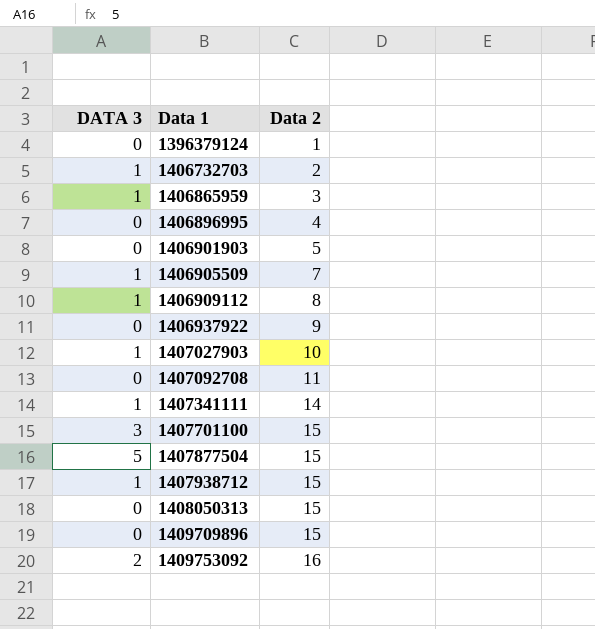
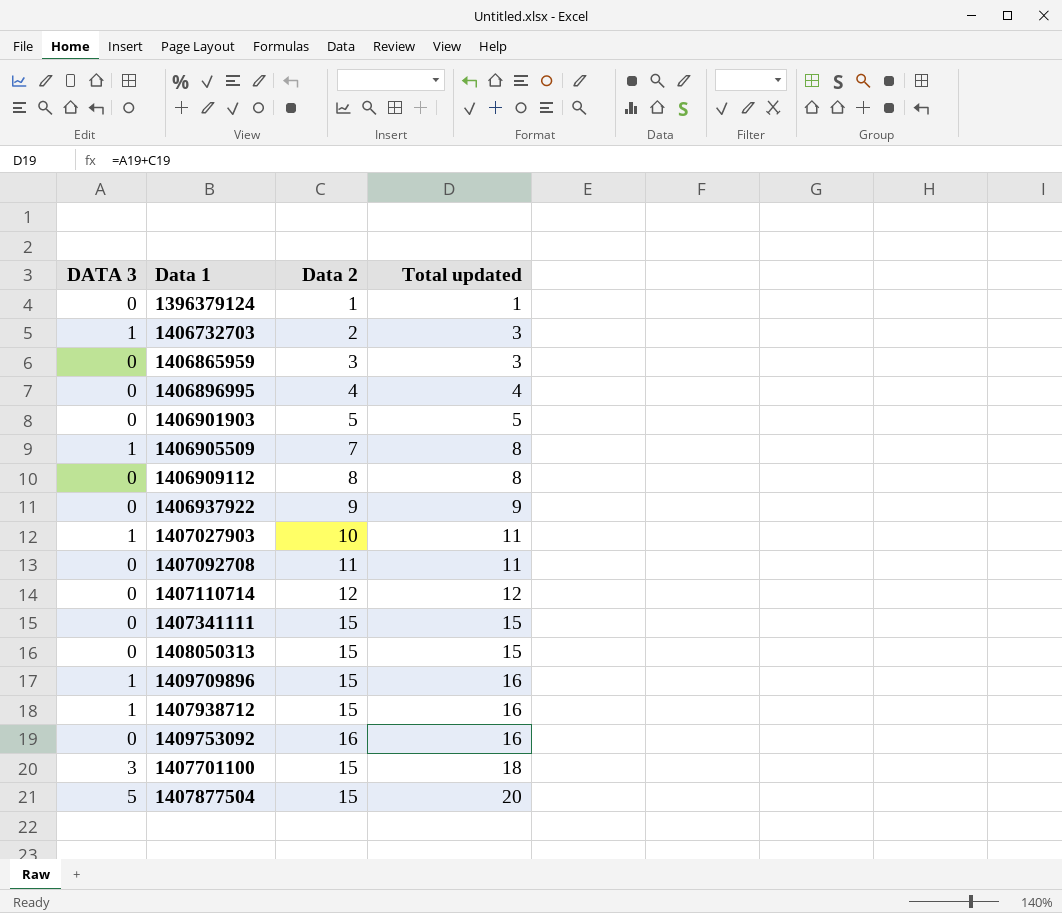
row order: Data 1 ascending -> Total updated ascending
column Total updated | formula: none -> [DATA 3] + [Data 2]
1406865959 | DATA 3: 1 -> 0
1406909112 | DATA 3: 1 -> 0
row 1407110714: none -> 0 | 12 | 12
1407341111 | DATA 3: 1 -> 0
1407341111 | Data 2: 14 -> 15
1409709896 | DATA 3: 0 -> 1
1409753092 | DATA 3: 2 -> 0

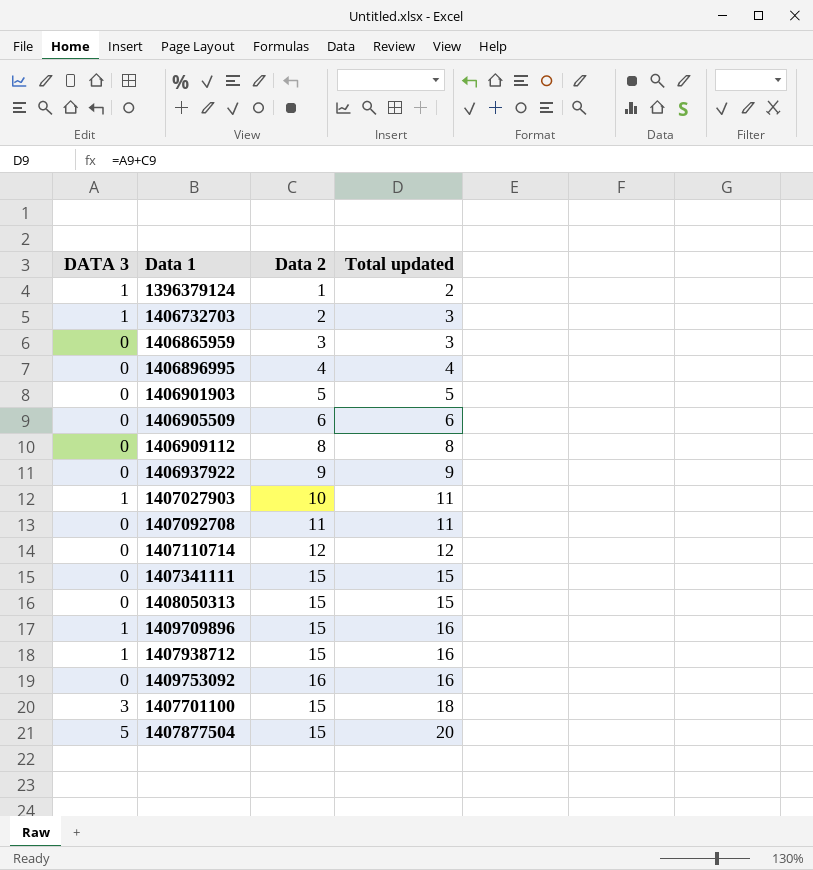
1396379124 | DATA 3: 0 -> 1
1396379124 | Total updated: 1 -> 2
1406905509 | DATA 3: 1 -> 0
1406905509 | Data 2: 7 -> 6
1406905509 | Total updated: 8 -> 6

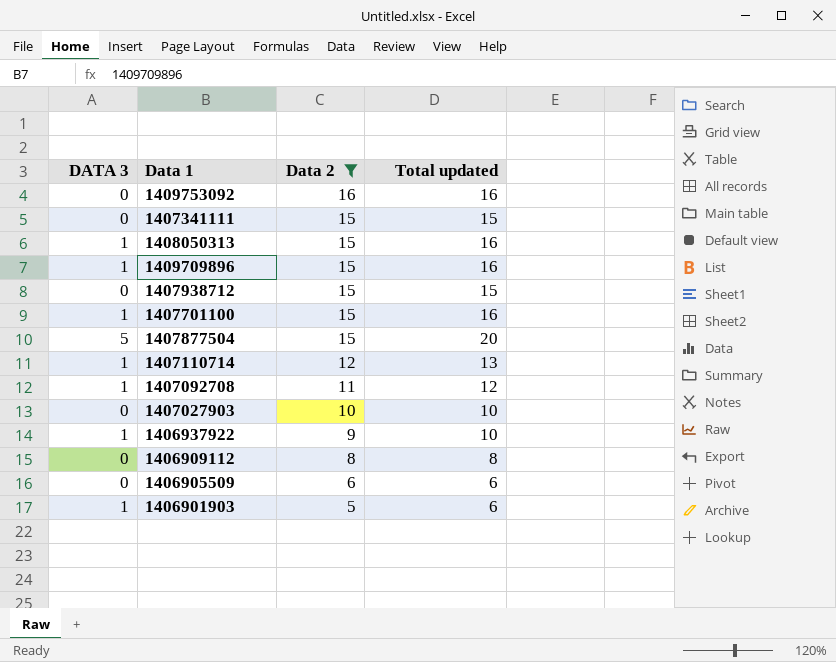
filter: none -> Data 2 >= 5
row order: Total updated ascending -> Data 2 descending
1408050313 | DATA 3: 0 -> 1
1408050313 | Total updated: 15 -> 16
1407938712 | DATA 3: 1 -> 0
1407938712 | Total updated: 16 -> 15
1407701100 | DATA 3: 3 -> 1
1407701100 | Total updated: 18 -> 16
1407110714 | DATA 3: 0 -> 1
1407110714 | Total updated: 12 -> 13
1407092708 | DATA 3: 0 -> 1
1407092708 | Total updated: 11 -> 12
1407027903 | DATA 3: 1 -> 0
1407027903 | Total updated: 11 -> 10
1406937922 | DATA 3: 0 -> 1
1406937922 | Total updated: 9 -> 10
1406901903 | DATA 3: 0 -> 1
1406901903 | Total updated: 5 -> 6

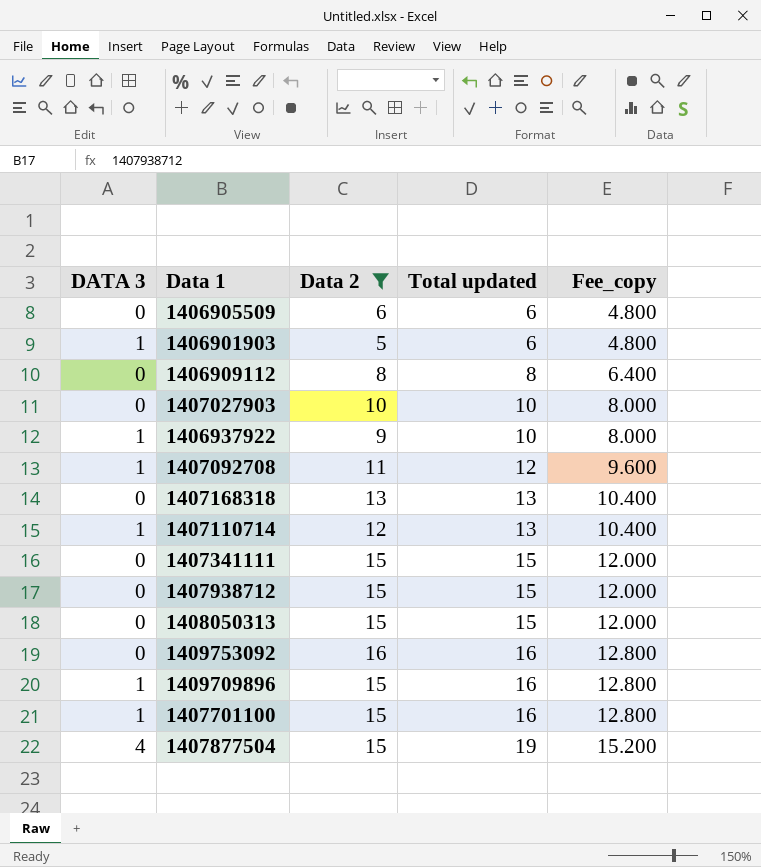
row order: Data 2 descending -> Total updated ascending
column Fee_copy | formula: none -> [Total updated] * 0.8
row 1407168318: none -> 0 | 13 | 13 | 10.400
1408050313 | DATA 3: 1 -> 0
1408050313 | Total updated: 16 -> 15
1407877504 | DATA 3: 5 -> 4
1407877504 | Total updated: 20 -> 19

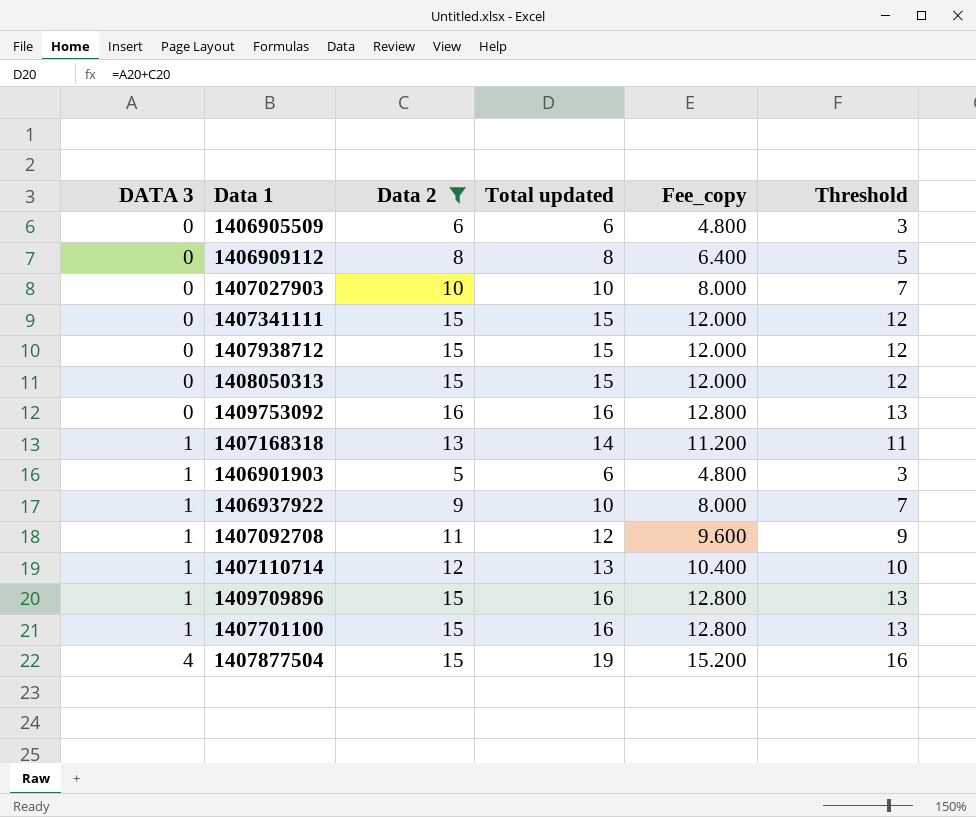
row order: Total updated ascending -> DATA 3 ascending
column Threshold | formula: none -> [Total updated] - 3
1407168318 | DATA 3: 0 -> 1
1407168318 | Total updated: 13 -> 14
1407168318 | Fee_copy: 10.400 -> 11.200

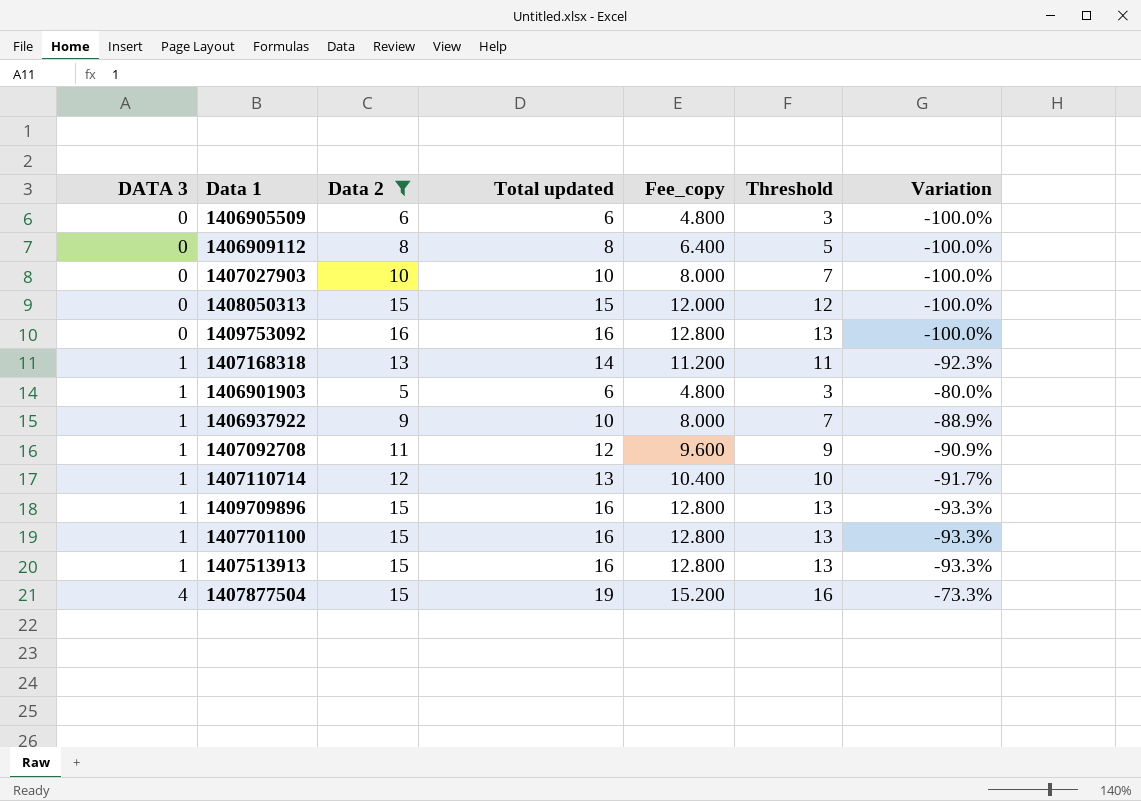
column Variation | formula: none -> ([DATA 3] - [Data 2]) / [Data 2]
row 1407341111: 0 | 15 | 15 | 12.000 | 12 -> none
row 1407938712: 0 | 15 | 15 | 12.000 | 12 -> none
row 1407513913: none -> 1 | 15 | 16 | 12.800 | 13 | -93.3%

